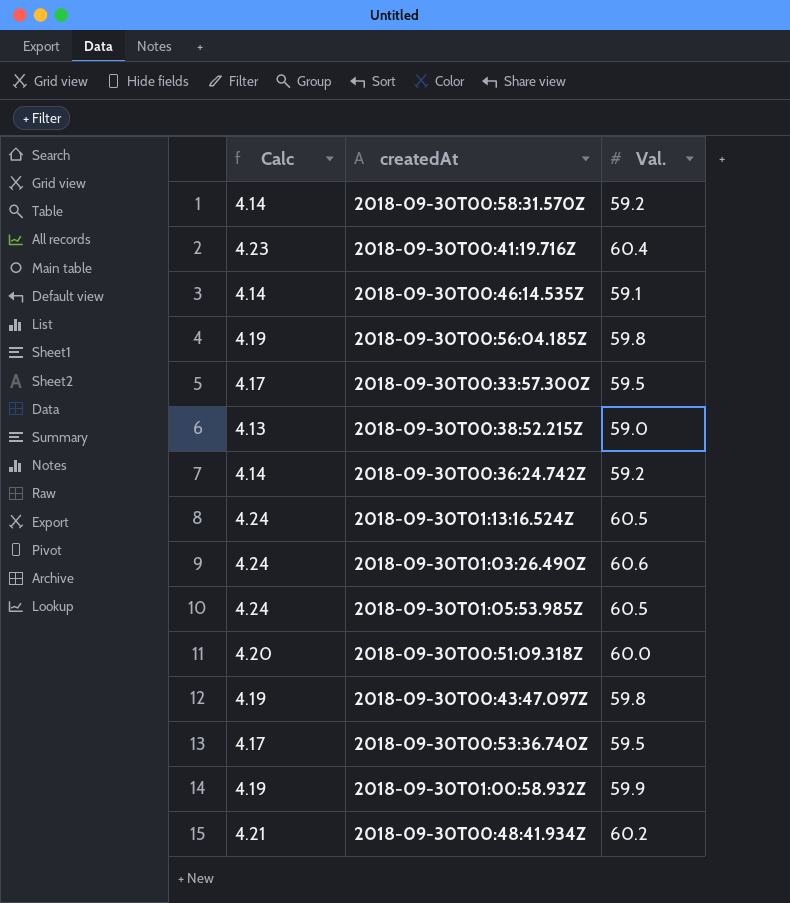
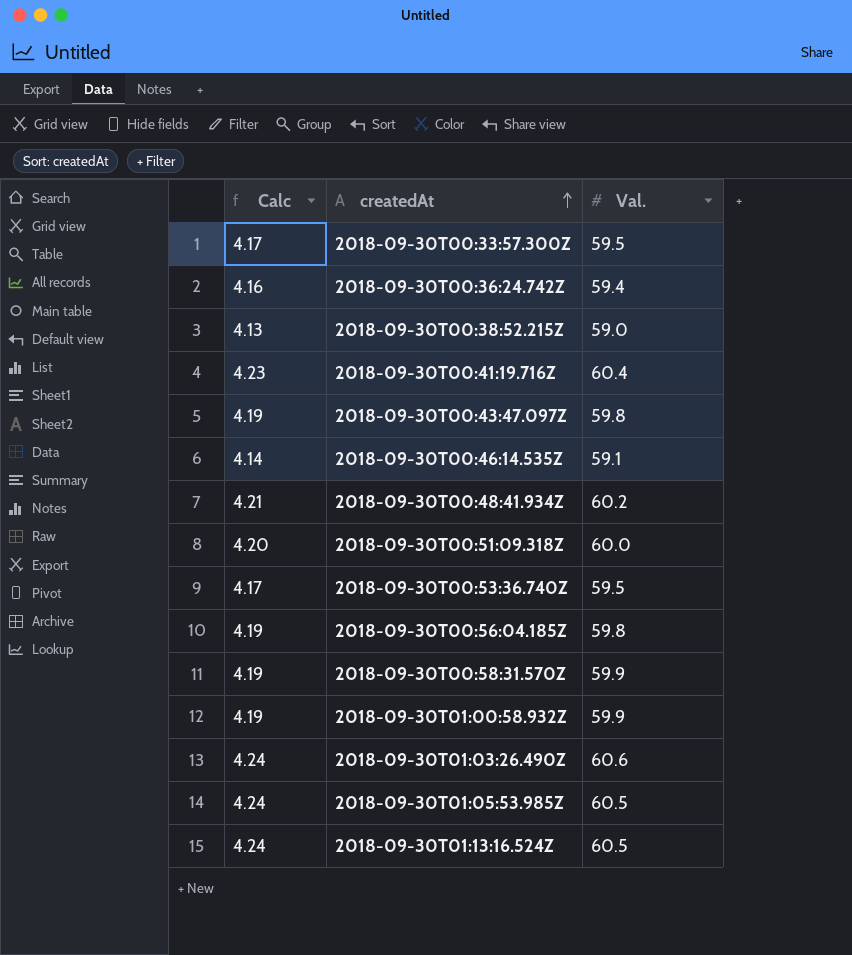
row order: none -> createdAt ascending
2018-09-30T00:36:24.742Z | Calc: 4.14 -> 4.16
2018-09-30T00:36:24.742Z | Val.: 59.2 -> 59.4
2018-09-30T00:58:31.570Z | Calc: 4.14 -> 4.19
2018-09-30T00:58:31.570Z | Val.: 59.2 -> 59.9

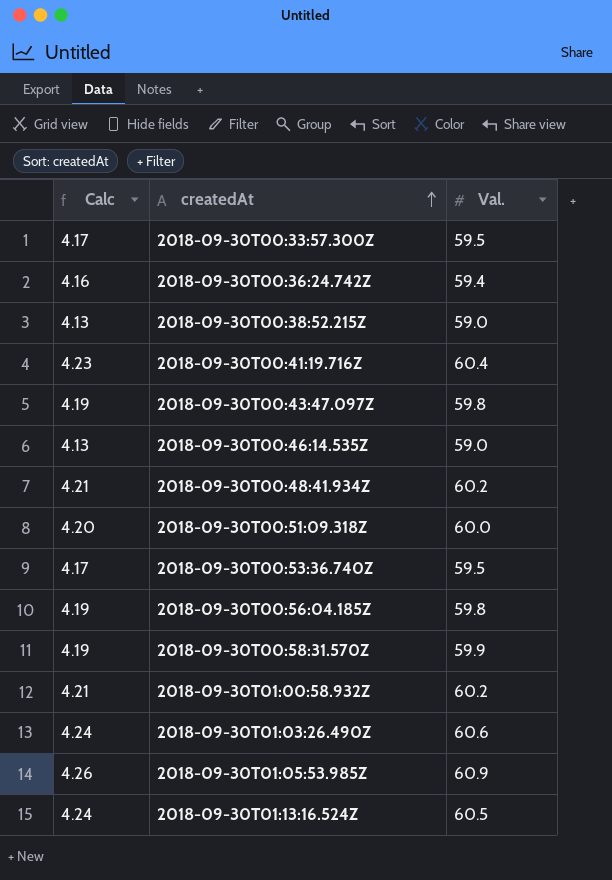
2018-09-30T00:46:14.535Z | Calc: 4.14 -> 4.13
2018-09-30T00:46:14.535Z | Val.: 59.1 -> 59.0
2018-09-30T01:00:58.932Z | Calc: 4.19 -> 4.21
2018-09-30T01:00:58.932Z | Val.: 59.9 -> 60.2
2018-09-30T01:05:53.985Z | Calc: 4.24 -> 4.26
2018-09-30T01:05:53.985Z | Val.: 60.5 -> 60.9

